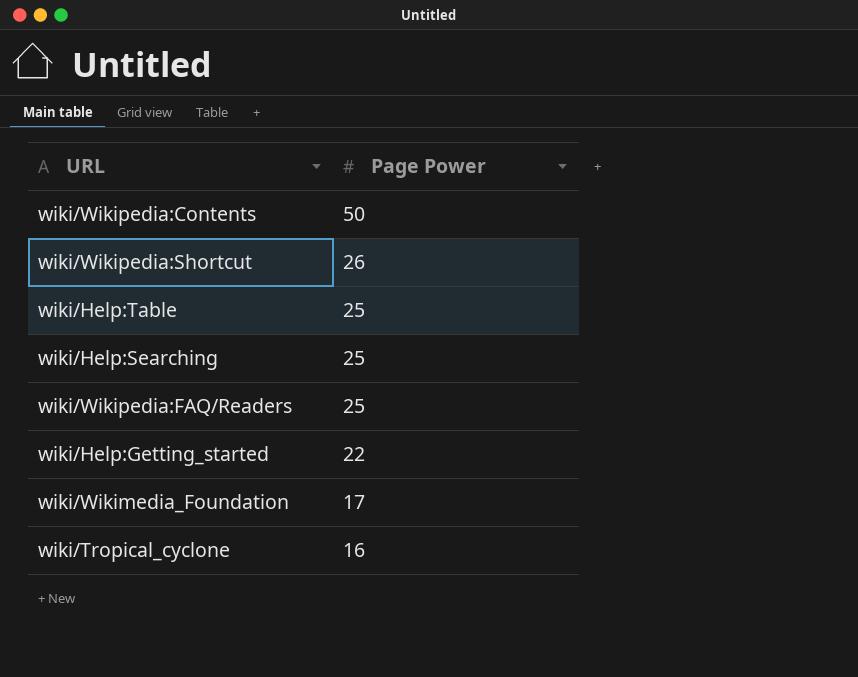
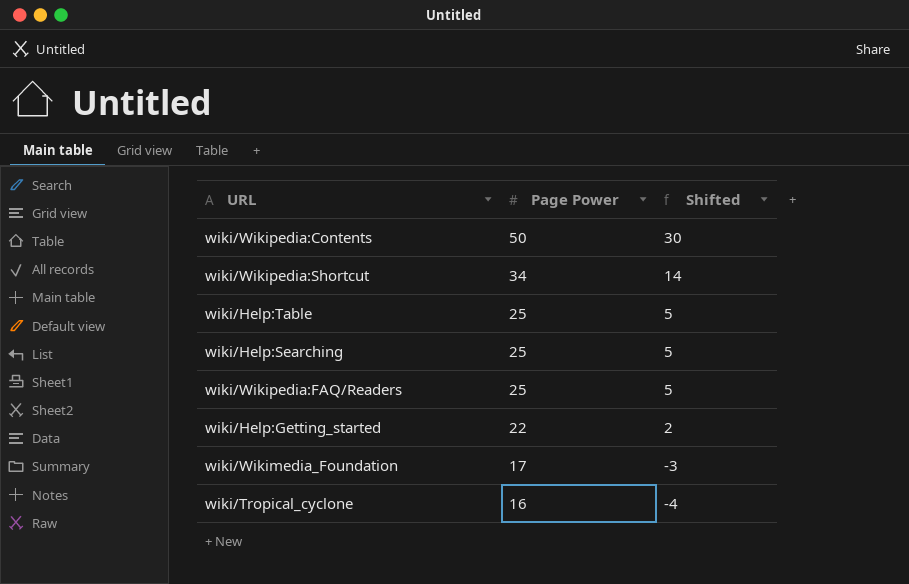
column Shifted | formula: none -> [Page Power] - 20
wiki/Wikipedia:Shortcut | Page Power: 26 -> 34

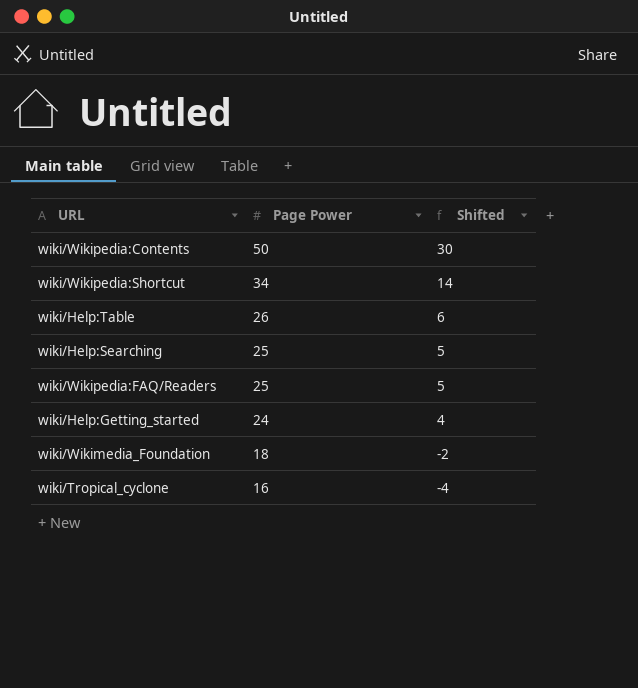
wiki/Help:Table | Page Power: 25 -> 26
wiki/Help:Table | Shifted: 5 -> 6
wiki/Help:Getting_started | Page Power: 22 -> 24
wiki/Help:Getting_started | Shifted: 2 -> 4
wiki/Wikimedia_Foundation | Page Power: 17 -> 18
wiki/Wikimedia_Foundation | Shifted: -3 -> -2

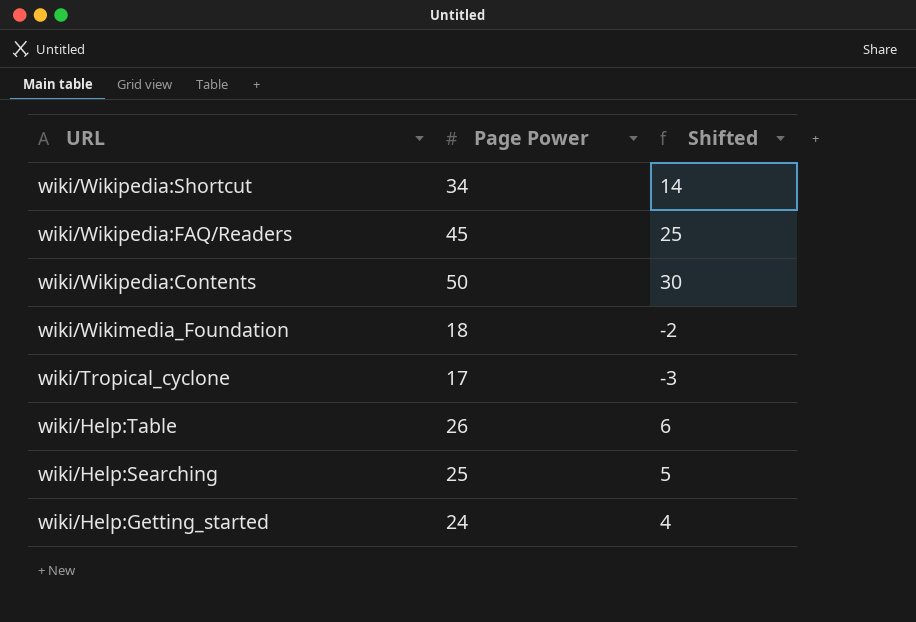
row order: Page Power descending -> URL descending
wiki/Wikipedia:FAQ/Readers | Page Power: 25 -> 45
wiki/Wikipedia:FAQ/Readers | Shifted: 5 -> 25
wiki/Tropical_cyclone | Page Power: 16 -> 17
wiki/Tropical_cyclone | Shifted: -4 -> -3

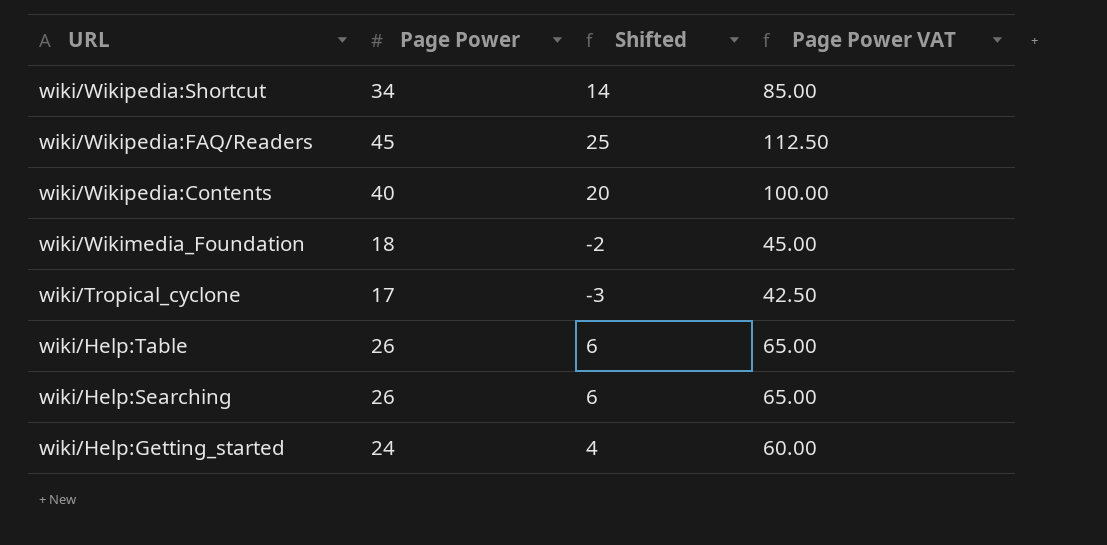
column Page Power VAT | formula: none -> [Page Power] * 2.5
wiki/Wikipedia:Contents | Page Power: 50 -> 40
wiki/Wikipedia:Contents | Shifted: 30 -> 20
wiki/Help:Searching | Page Power: 25 -> 26
wiki/Help:Searching | Shifted: 5 -> 6

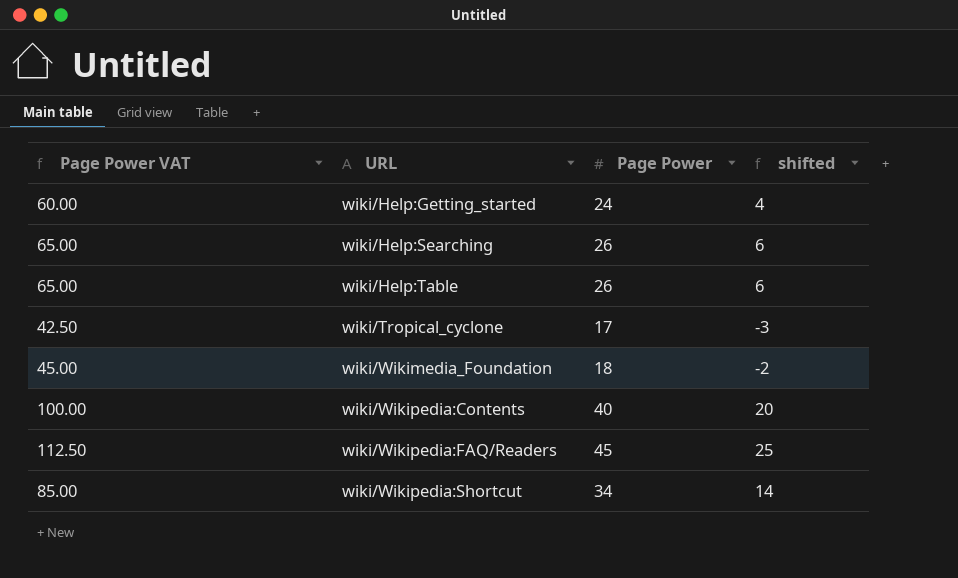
row order: URL descending -> URL ascending
column Page Power VAT | position: 4 -> 1
column name: Shifted -> shifted

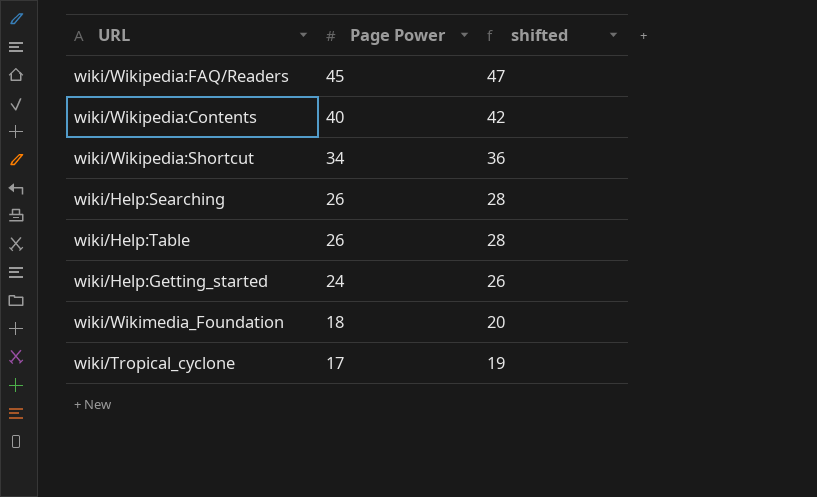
row order: URL ascending -> Page Power descending
column Page Power VAT | formula: [Page Power] * 2.5 -> none
column shifted | formula: [Page Power] - 20 -> [Page Power] + 2

